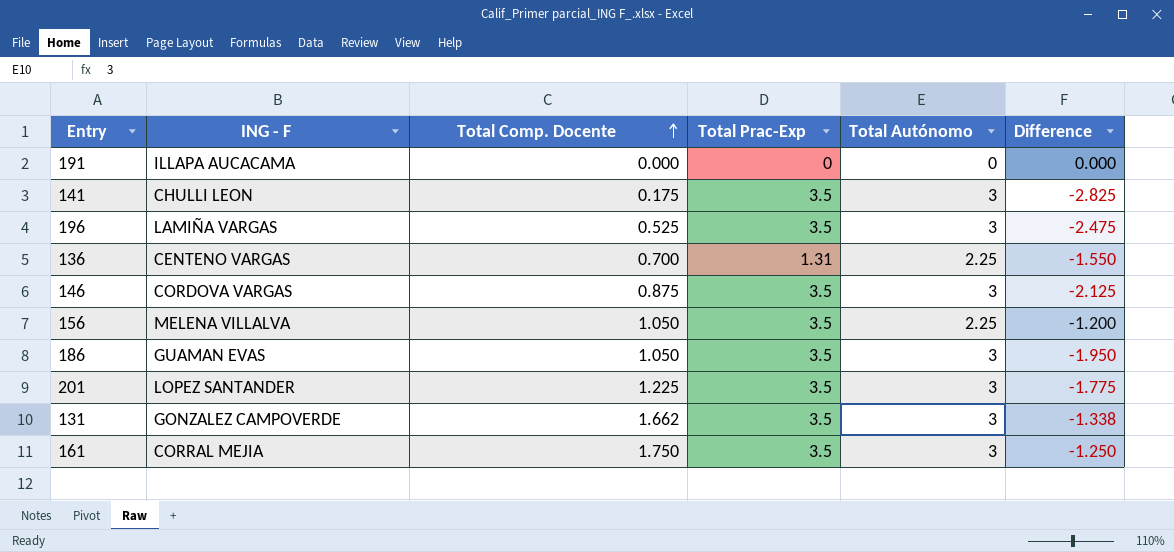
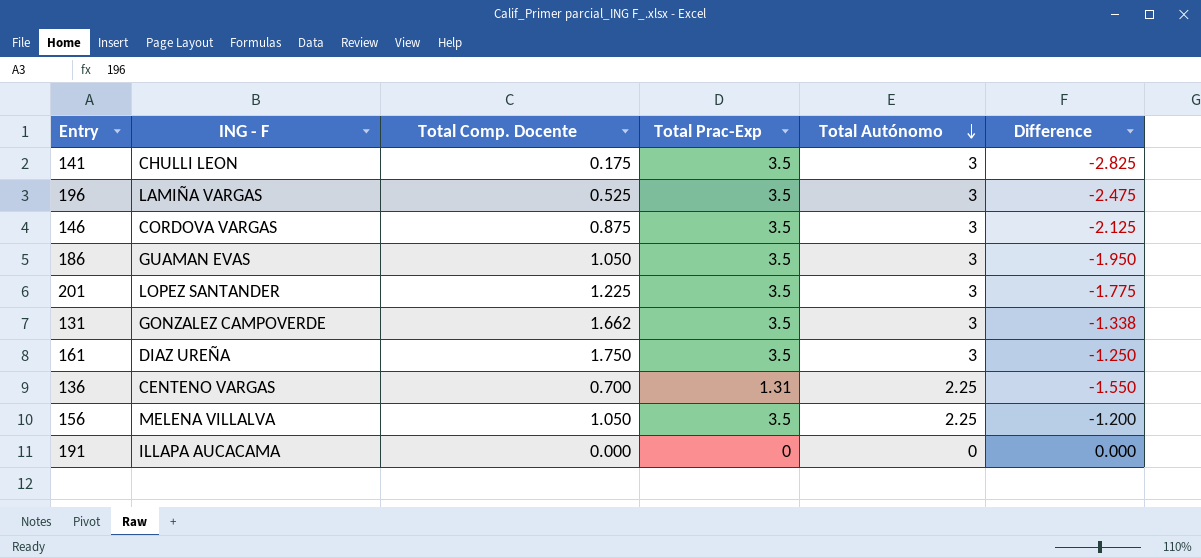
row order: Total Comp. Docente ascending -> Total Autónomo descending
161 | ING - F: CORRAL MEJIA -> DIAZ UREÑA

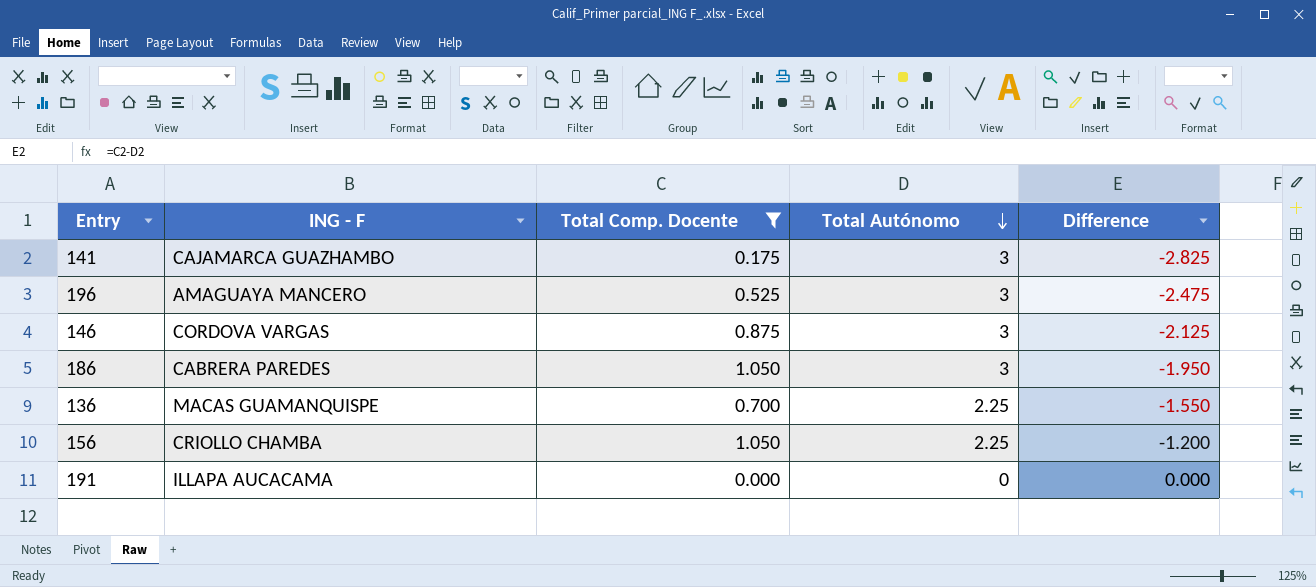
filter: none -> Total Comp. Docente <= 1.050
column Total Prac-Exp | position: 4 -> none
141 | ING - F: CHULLI LEON -> CAJAMARCA GUAZHAMBO
196 | ING - F: LAMIÑA VARGAS -> AMAGUAYA MANCERO
186 | ING - F: GUAMAN EVAS -> CABRERA PAREDES
136 | ING - F: CENTENO VARGAS -> MACAS GUAMANQUISPE
156 | ING - F: MELENA VILLALVA -> CRIOLLO CHAMBA

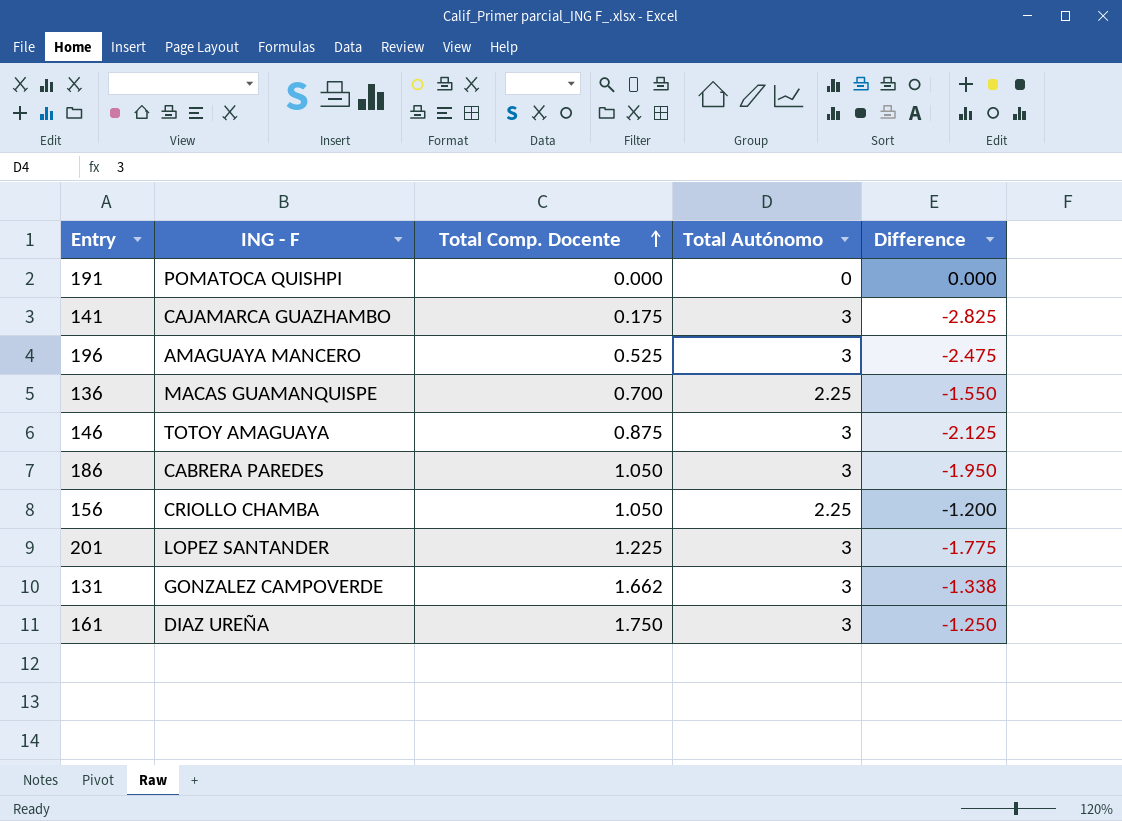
filter: Total Comp. Docente <= 1.050 -> none
row order: Total Autónomo descending -> Total Comp. Docente ascending
191 | ING - F: ILLAPA AUCACAMA -> POMATOCA QUISHPI
146 | ING - F: CORDOVA VARGAS -> TOTOY AMAGUAYA

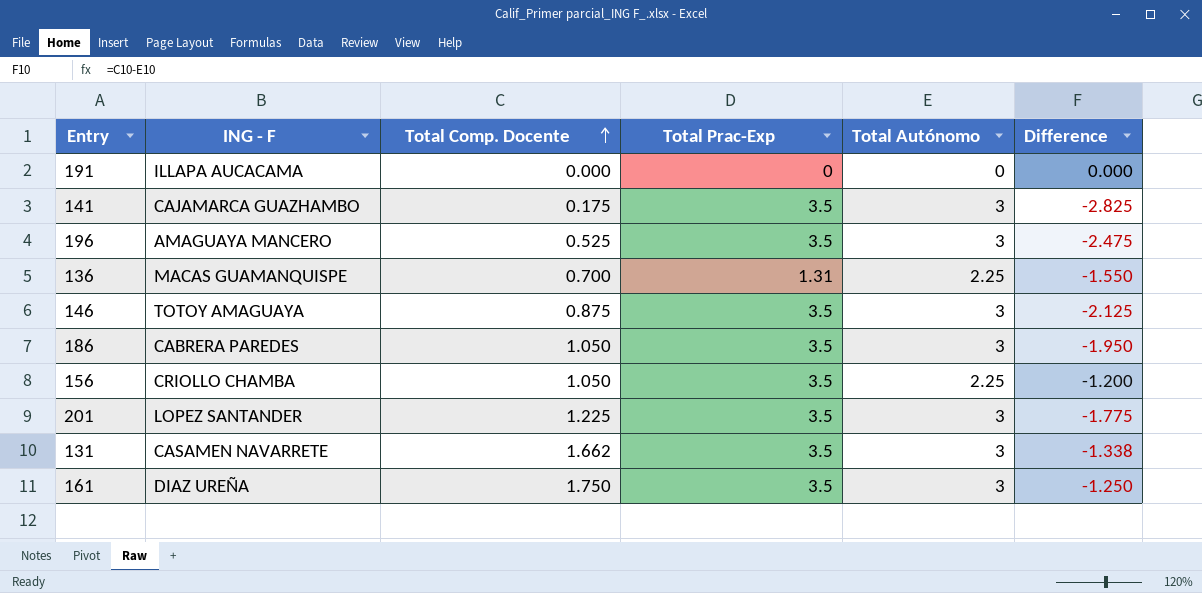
column Total Prac-Exp | position: none -> 4
191 | ING - F: POMATOCA QUISHPI -> ILLAPA AUCACAMA
131 | ING - F: GONZALEZ CAMPOVERDE -> CASAMEN NAVARRETE

